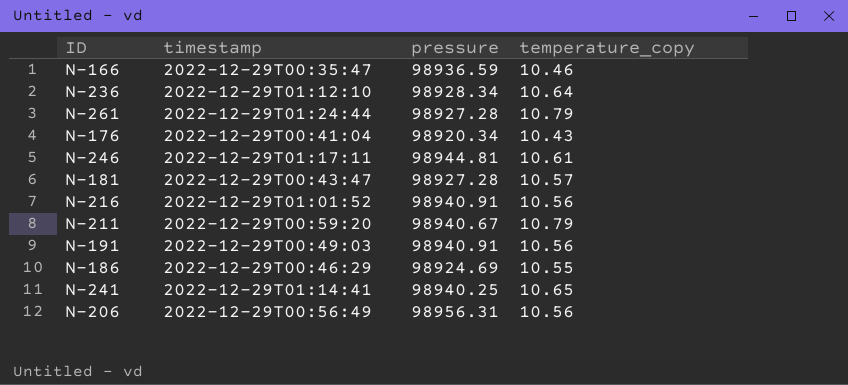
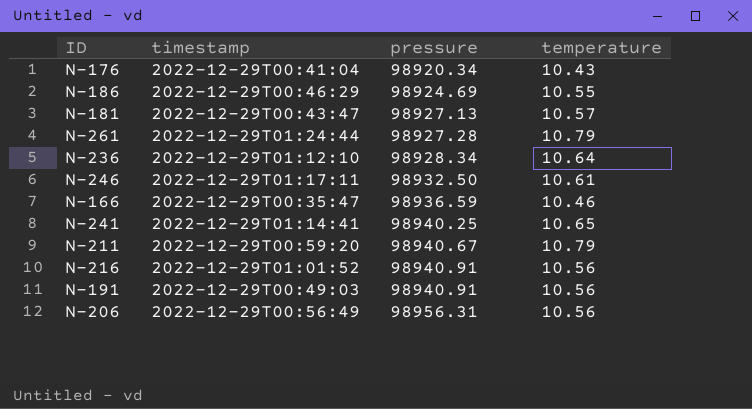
row order: none -> pressure ascending
column name: temperature_copy -> temperature
N-181 | pressure: 98927.28 -> 98927.13
N-246 | pressure: 98944.81 -> 98932.50

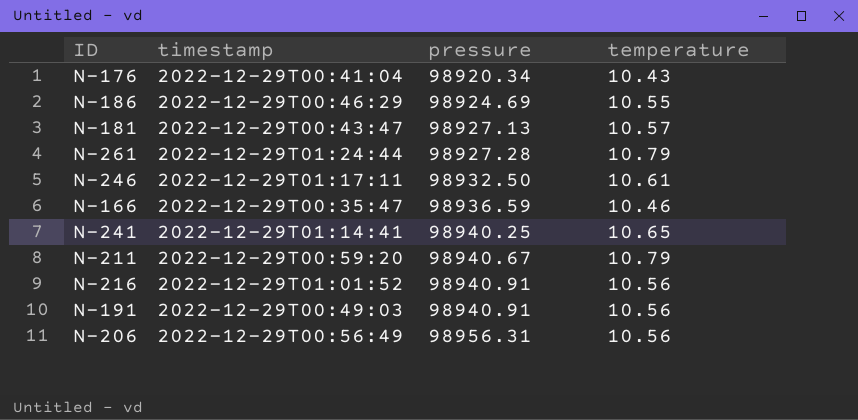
row N-236: 2022-12-29T01:12:10 | 98928.34 | 10.64 -> none

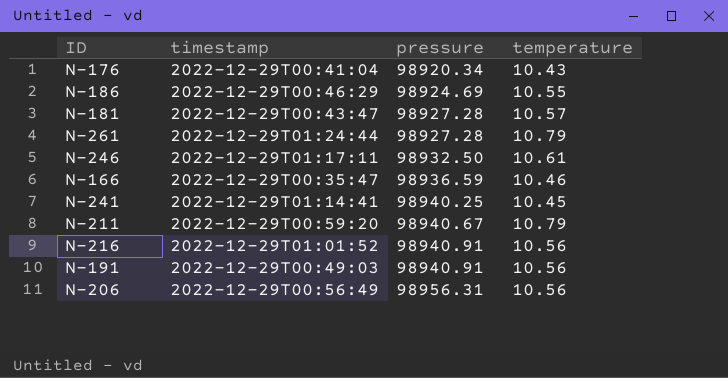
N-181 | pressure: 98927.13 -> 98927.28
N-241 | temperature: 10.65 -> 10.45

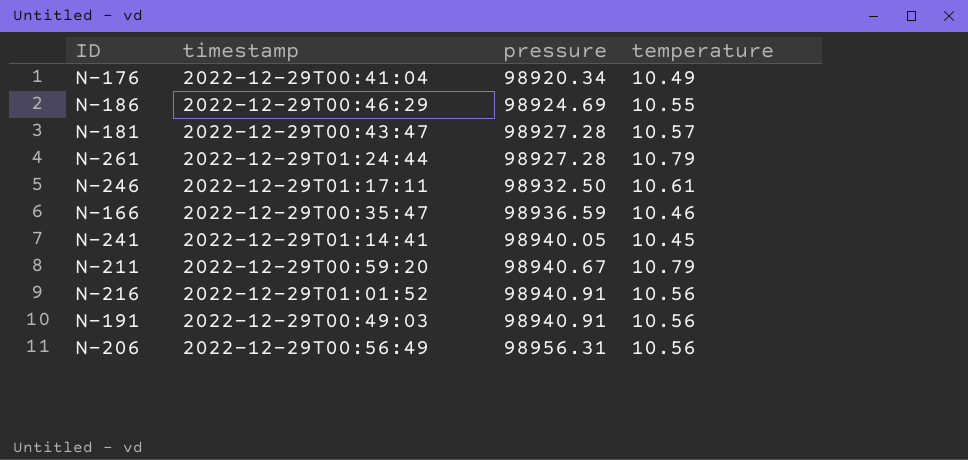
N-176 | temperature: 10.43 -> 10.49
N-241 | pressure: 98940.25 -> 98940.05

